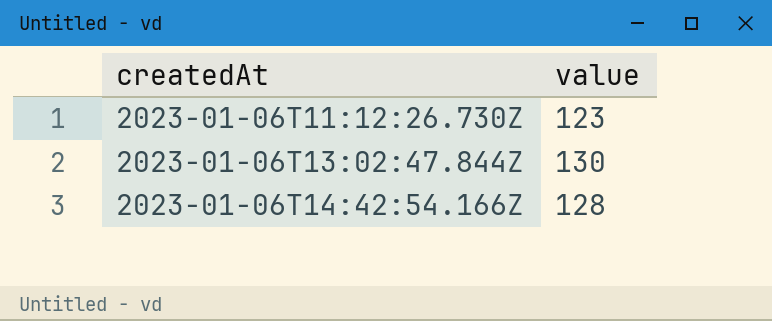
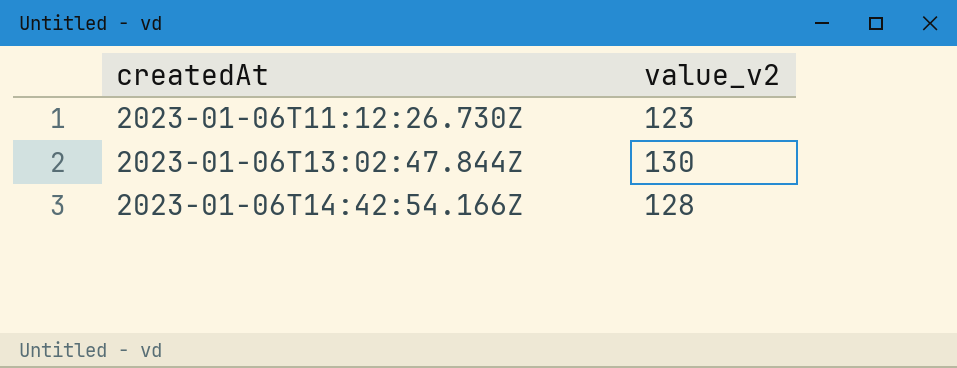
column name: value -> value_v2

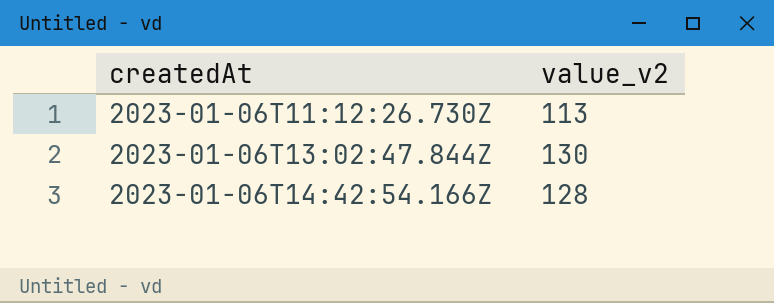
2023-01-06T11:12:26.730Z | value_v2: 123 -> 113

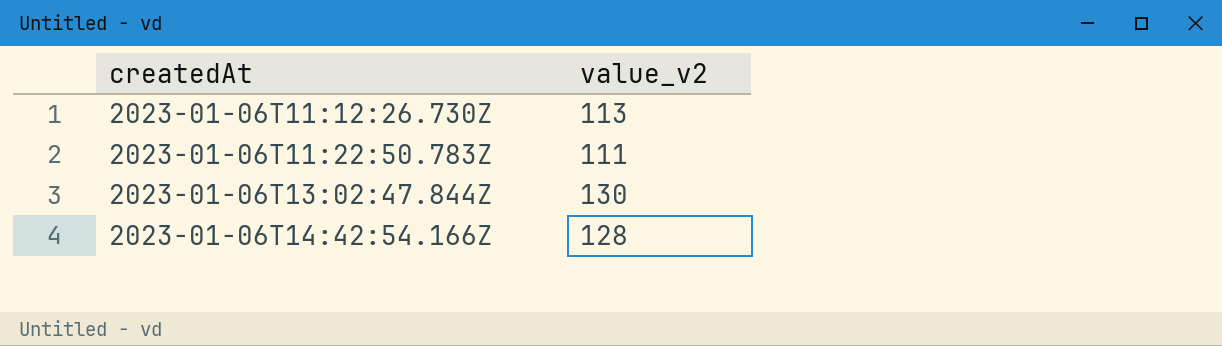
row 2023-01-06T11:22:50.783Z: none -> 111

